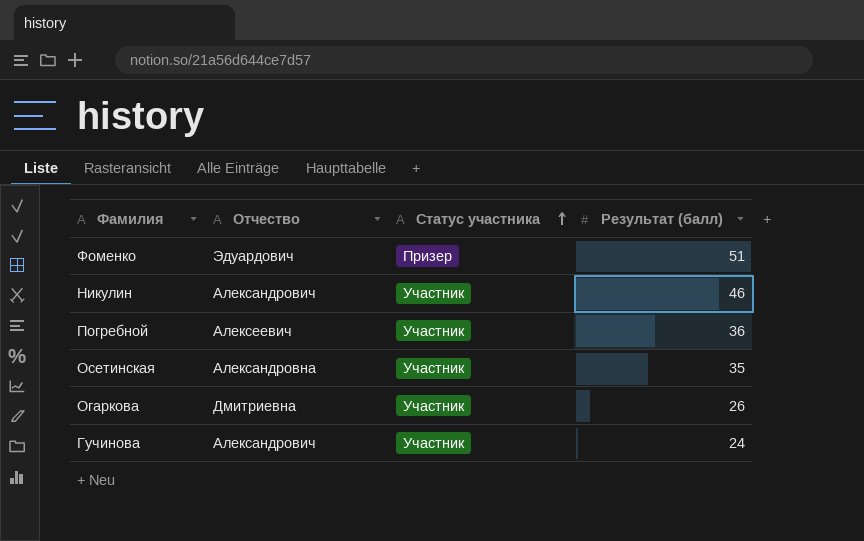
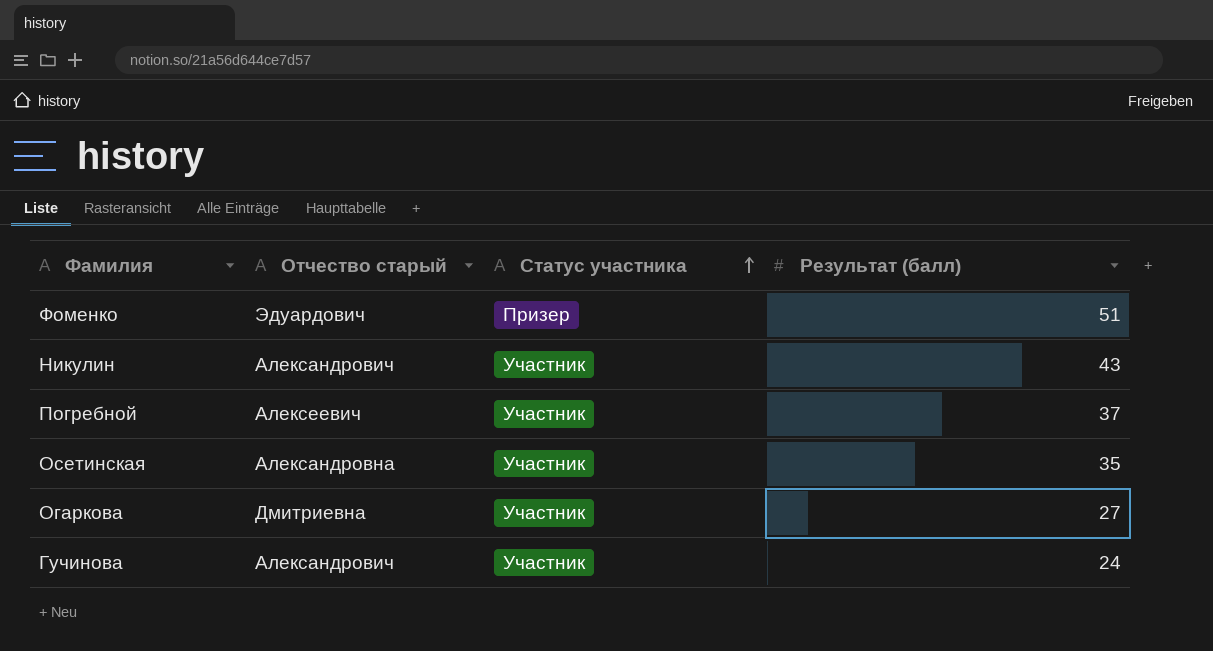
column name: Отчество -> Отчество старый
Никулин | Результат (балл): 46 -> 43
Погребной | Результат (балл): 36 -> 37
Огаркова | Результат (балл): 26 -> 27

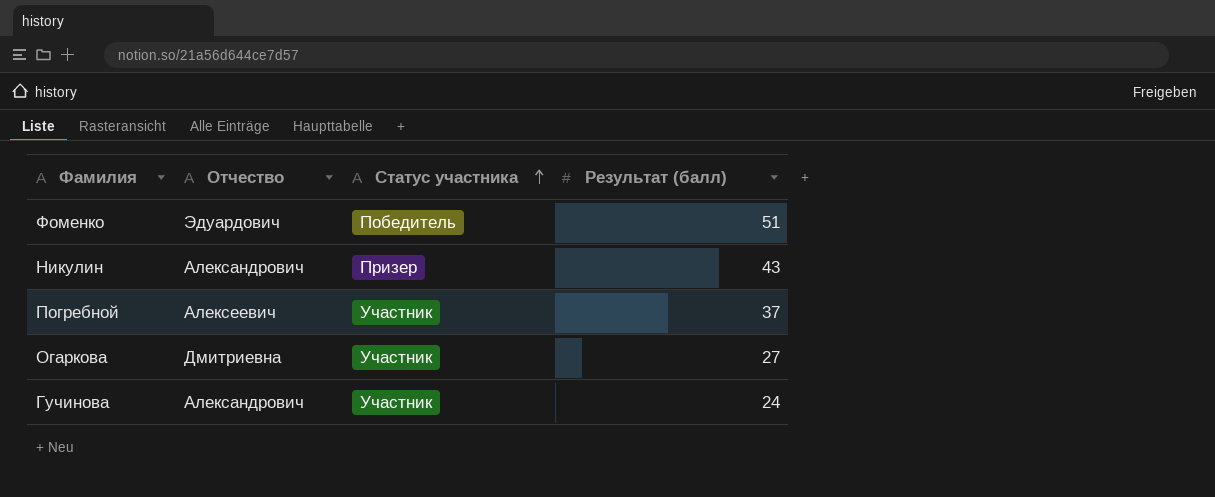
column name: Отчество старый -> Отчество
row Осетинская: Александровна | Участник | 35 -> none
Фоменко | Статус участника: Призер -> Победитель
Никулин | Статус участника: Участник -> Призер

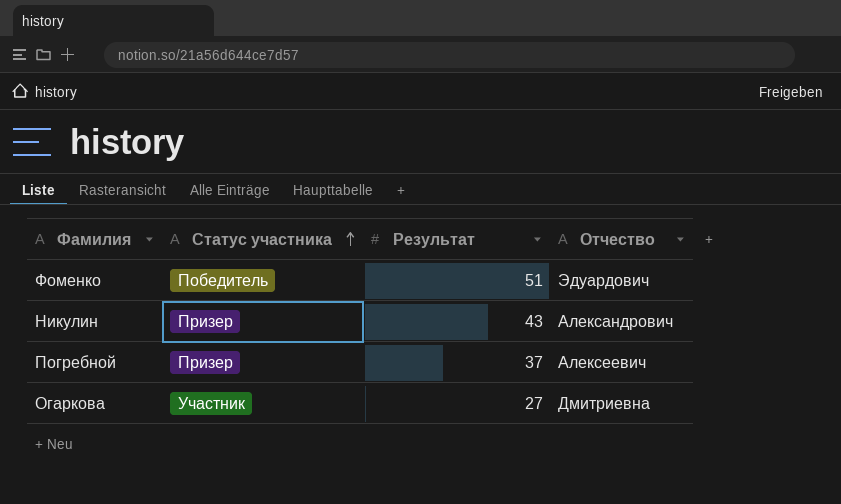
column name: Результат (балл) -> Результат
column Отчество | position: 2 -> 4
row Гучинова: Александрович | Участник | 24 -> none
Погребной | Статус участника: Участник -> Призер

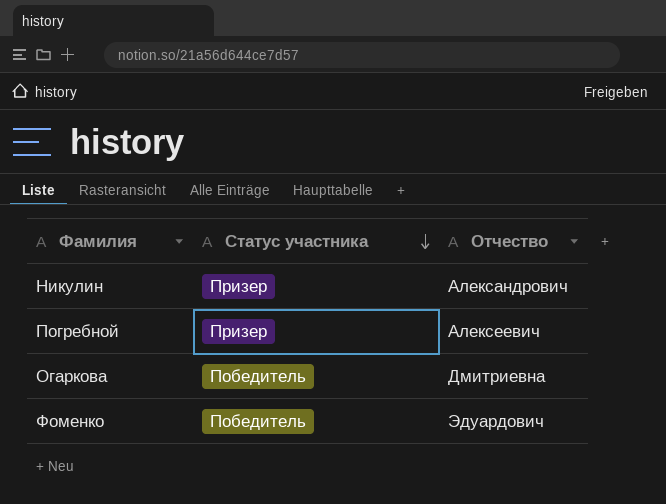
row order: Статус участника ascending -> Статус участника descending
column Результат | position: 3 -> none
Огаркова | Статус участника: Участник -> Победитель

